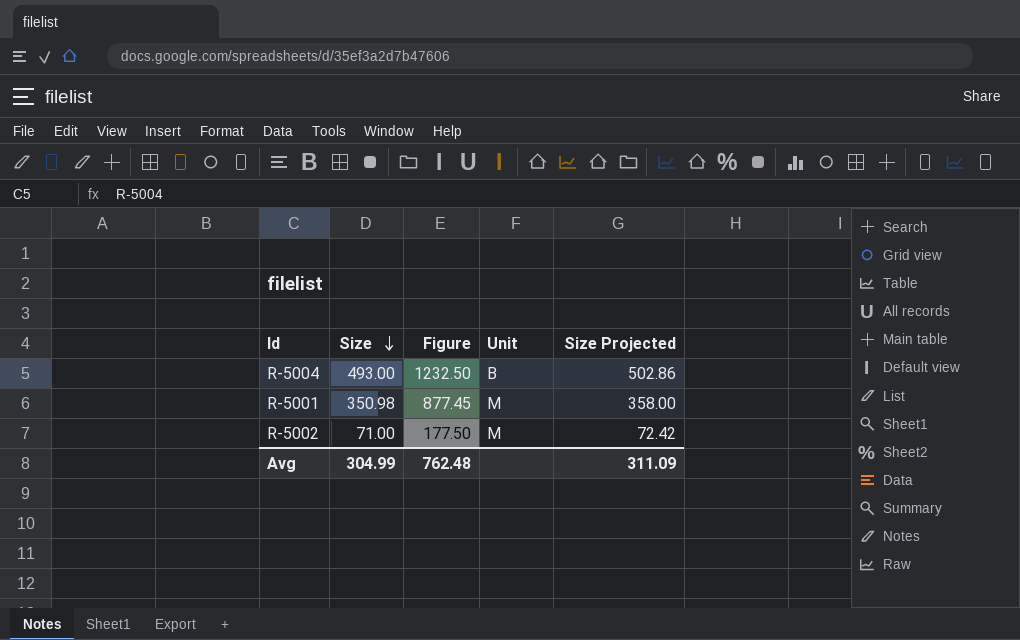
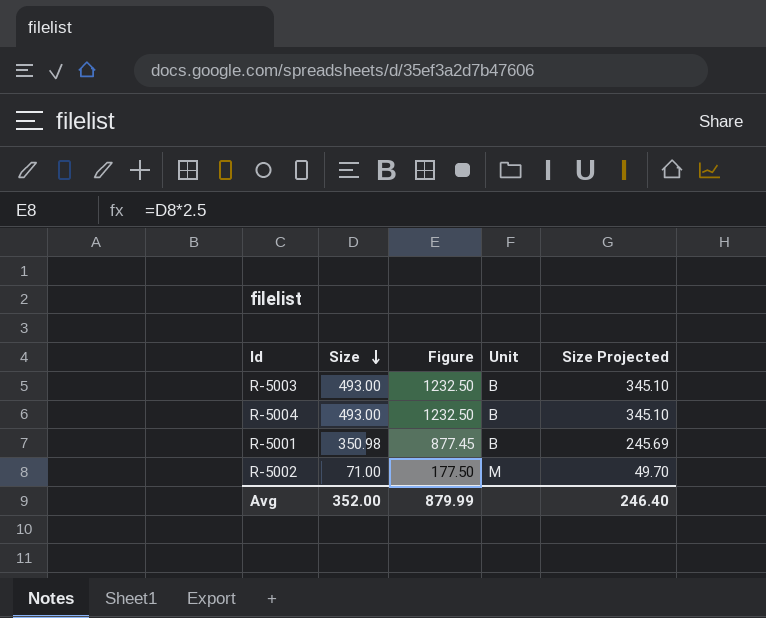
column Size Projected | formula: [Size] * 1.02 -> [Size] * 0.7
row R-5003: none -> 493.00 | 1232.50 | B | 345.10
R-5001 | Unit: M -> B
Avg | Size: 304.99 -> 352.00
Avg | Figure: 762.48 -> 879.99
Avg | Size Projected: 311.09 -> 246.40

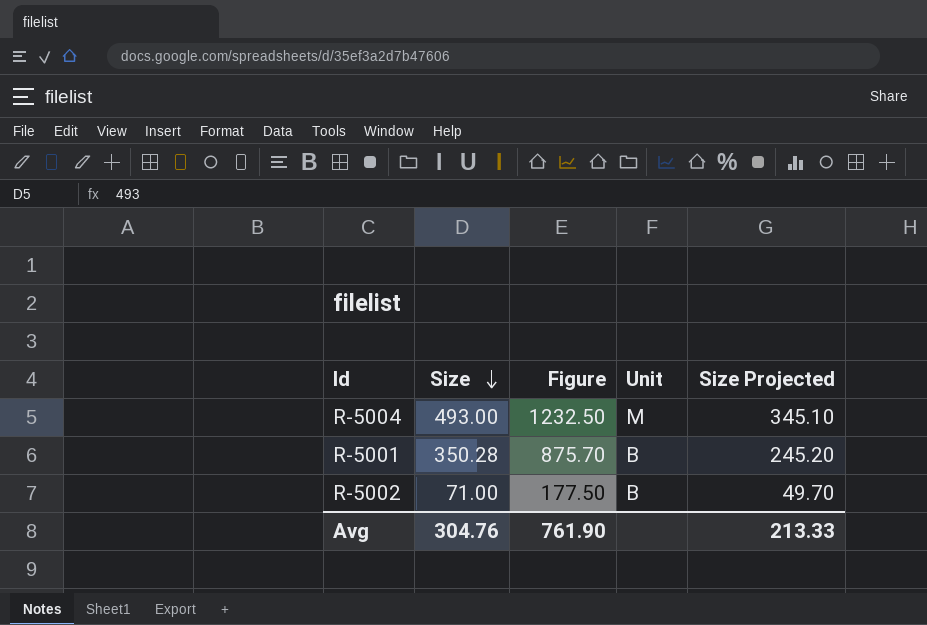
row R-5003: 493.00 | 1232.50 | B | 345.10 -> none
R-5004 | Unit: B -> M
R-5001 | Size: 350.98 -> 350.28
R-5001 | Figure: 877.45 -> 875.70
R-5001 | Size Projected: 245.69 -> 245.20
R-5002 | Unit: M -> B
Avg | Size: 352.00 -> 304.76
Avg | Figure: 879.99 -> 761.90
Avg | Size Projected: 246.40 -> 213.33

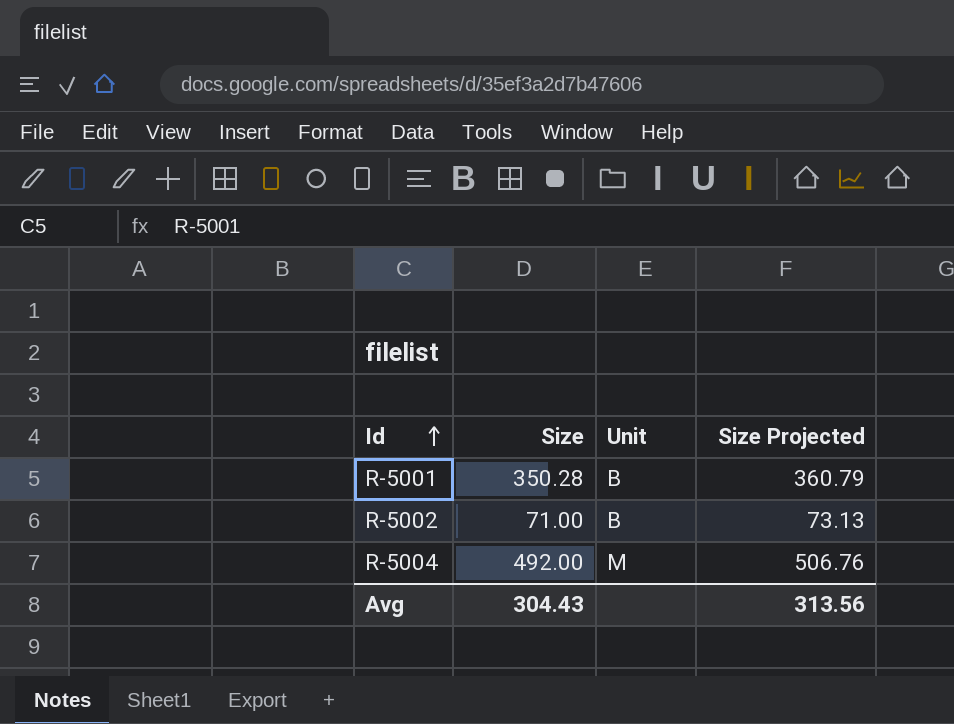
row order: Size descending -> Id ascending
column Figure | formula: [Size] * 2.5 -> none
column Size Projected | formula: [Size] * 0.7 -> [Size] * 1.03
R-5004 | Size: 493.00 -> 492.00
Avg | Size: 304.76 -> 304.43
Avg | Size Projected: 213.33 -> 313.56

